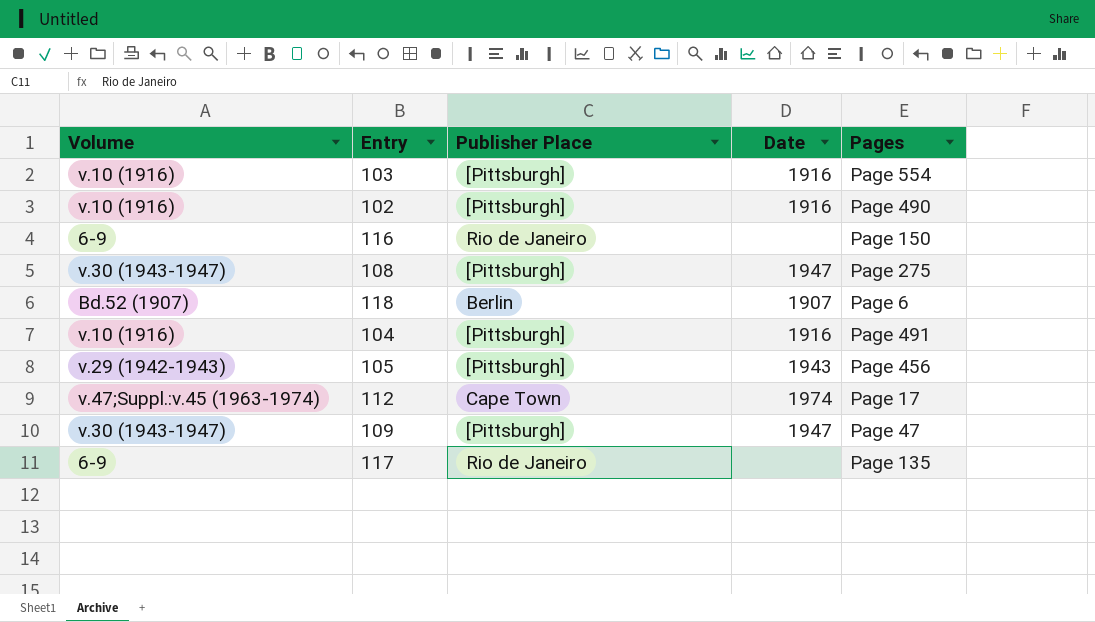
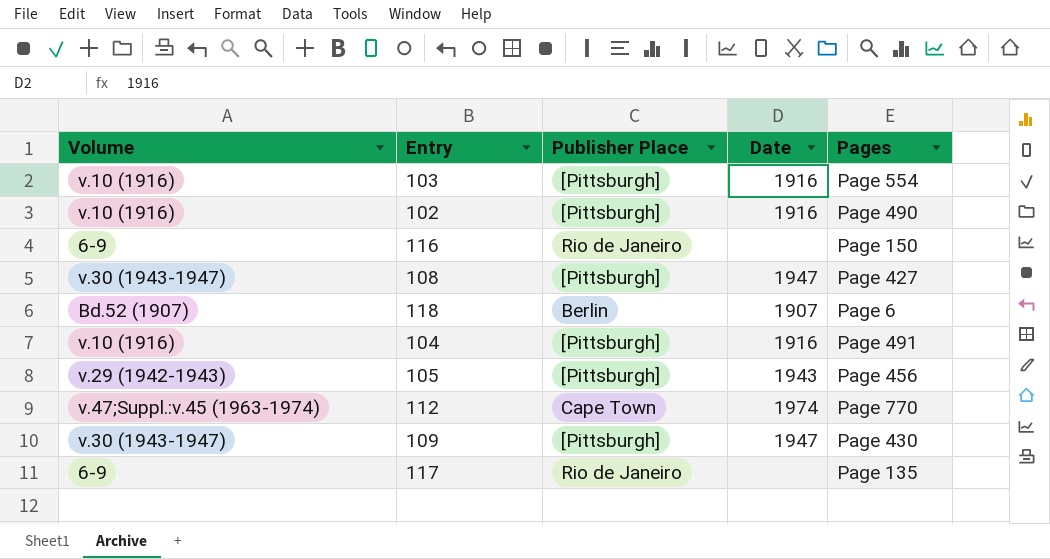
108 | Pages: Page 275 -> Page 427
112 | Pages: Page 17 -> Page 770
109 | Pages: Page 47 -> Page 430

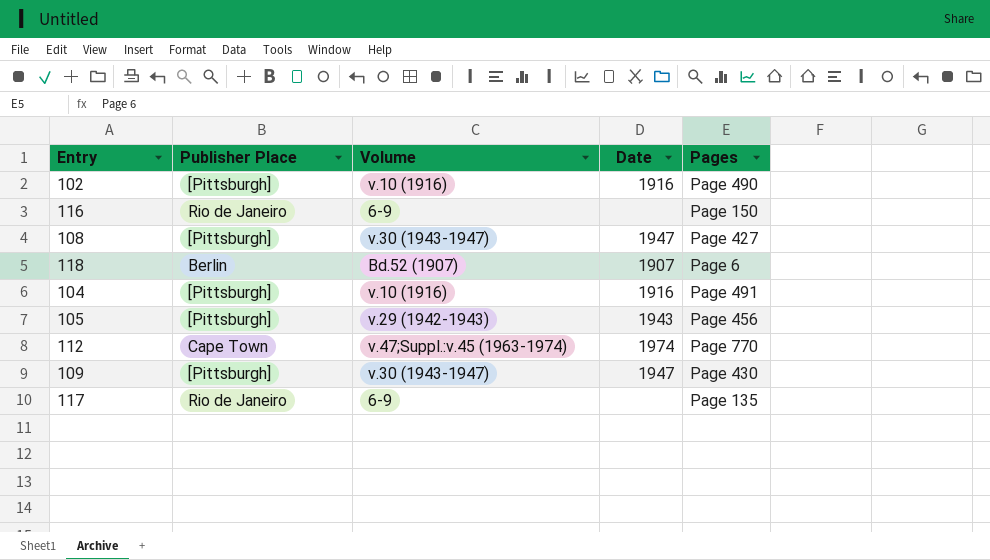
column Volume | position: 1 -> 3
row 103: v.10 (1916) | [Pittsburgh] | 1916 | Page 554 -> none

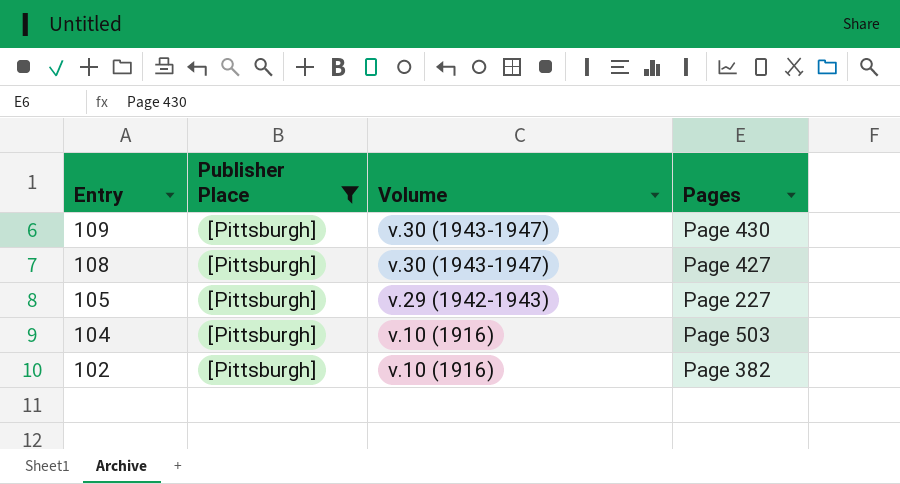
filter: none -> Publisher Place = [Pittsburgh]
row order: none -> Entry descending
column Date | position: 4 -> none
105 | Pages: Page 456 -> Page 227
104 | Pages: Page 491 -> Page 503
102 | Pages: Page 490 -> Page 382

